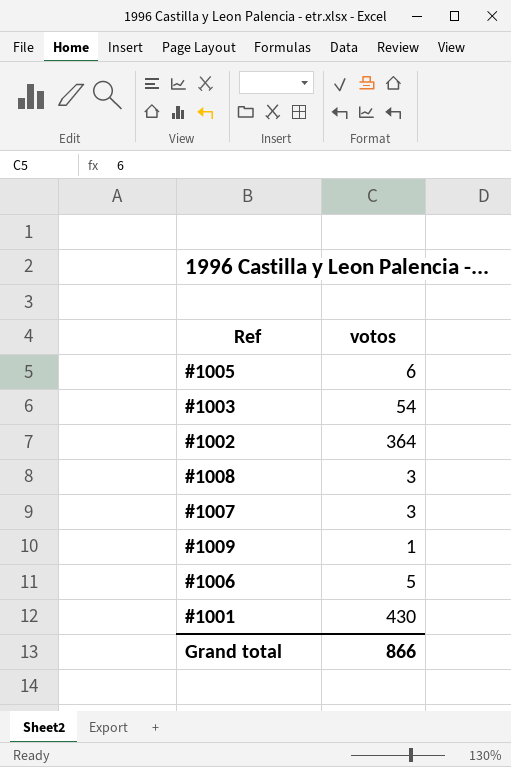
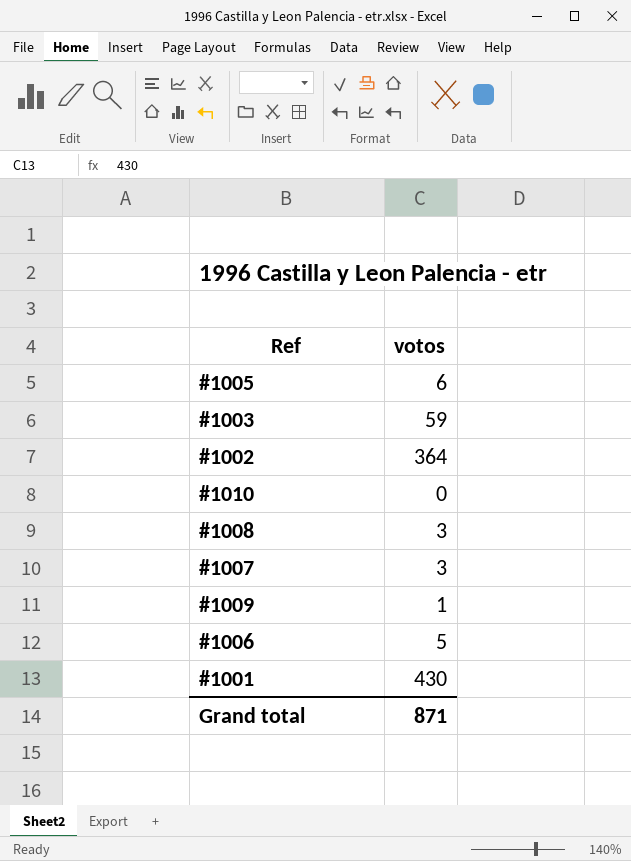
#1003 | votos: 54 -> 59
row #1010: none -> 0
Grand total | votos: 866 -> 871

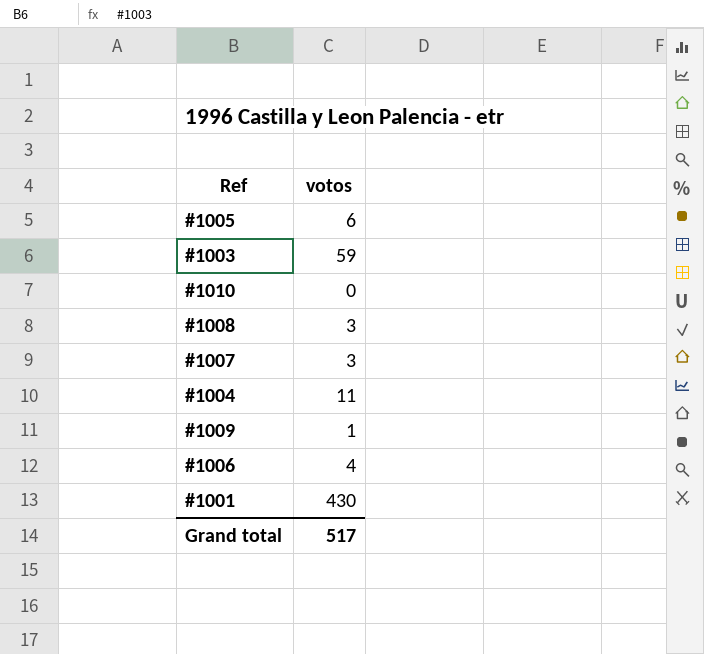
row #1002: 364 -> none
row #1004: none -> 11
#1006 | votos: 5 -> 4
Grand total | votos: 871 -> 517

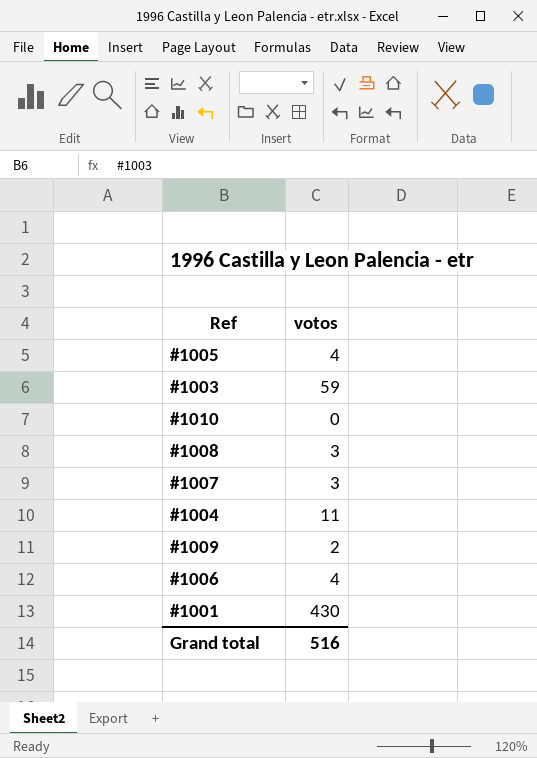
#1005 | votos: 6 -> 4
#1009 | votos: 1 -> 2
Grand total | votos: 517 -> 516

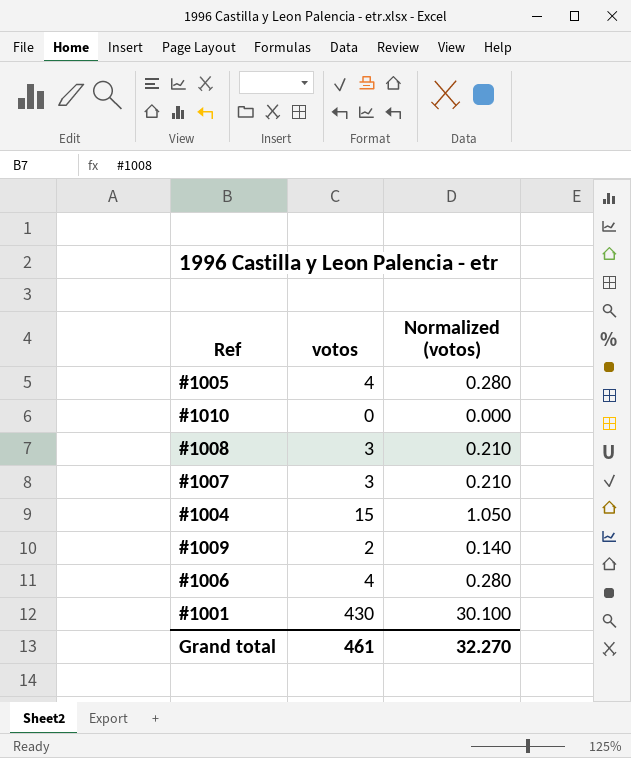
column Normalized (votos) | formula: none -> [votos] * 0.07
row #1003: 59 -> none
#1004 | votos: 11 -> 15
Grand total | votos: 516 -> 461

